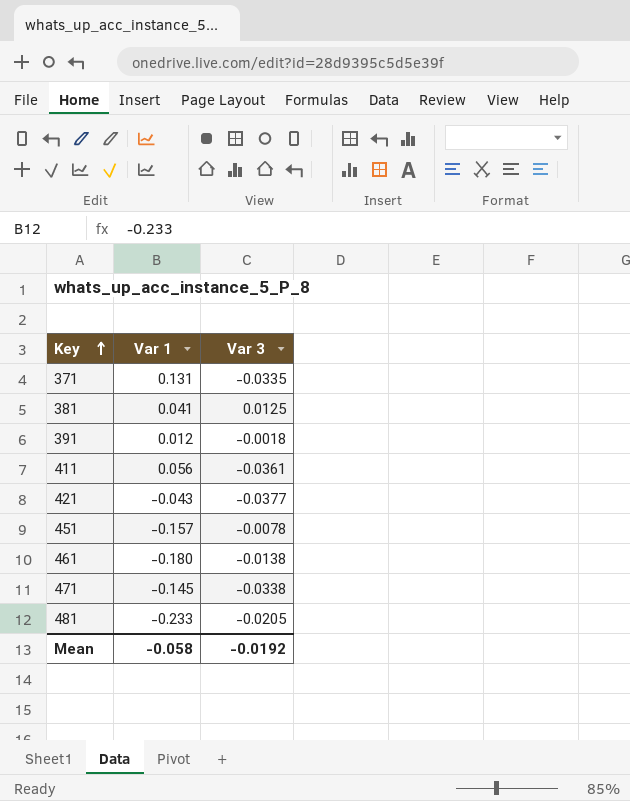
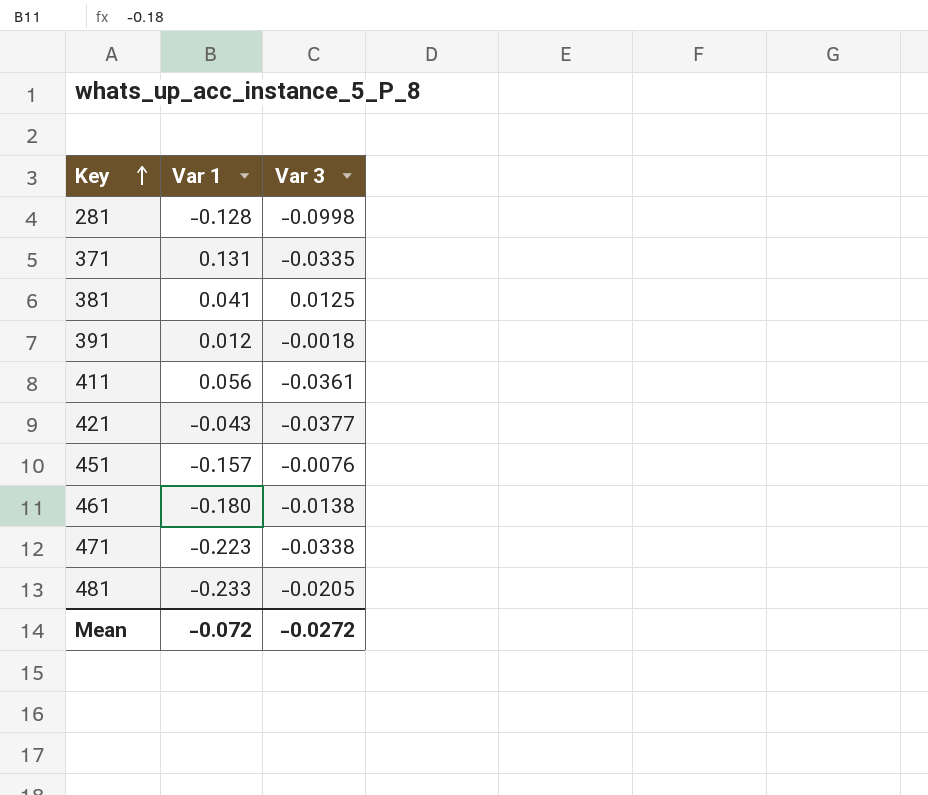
row 281: none -> -0.128 | -0.0998
451 | Var 3: -0.0078 -> -0.0076
471 | Var 1: -0.145 -> -0.223
Mean | Var 1: -0.058 -> -0.072
Mean | Var 3: -0.0192 -> -0.0272

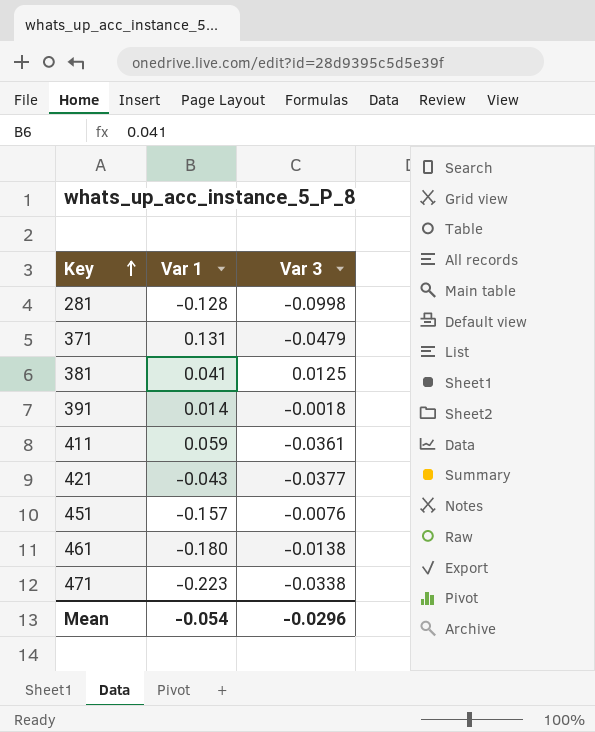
row 481: -0.233 | -0.0205 -> none
371 | Var 3: -0.0335 -> -0.0479
391 | Var 1: 0.012 -> 0.014
411 | Var 1: 0.056 -> 0.059
Mean | Var 1: -0.072 -> -0.054
Mean | Var 3: -0.0272 -> -0.0296

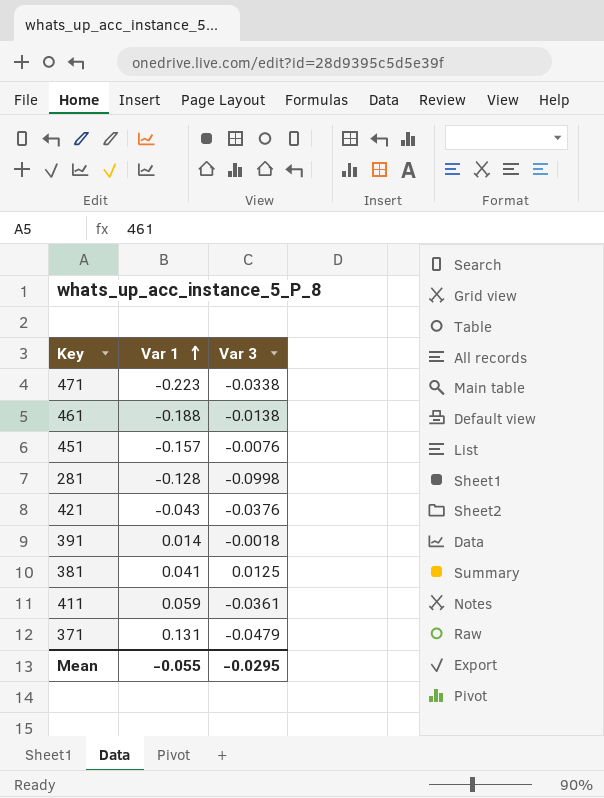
row order: Key ascending -> Var 1 ascending
461 | Var 1: -0.180 -> -0.188
421 | Var 3: -0.0377 -> -0.0376
Mean | Var 1: -0.054 -> -0.055
Mean | Var 3: -0.0296 -> -0.0295

